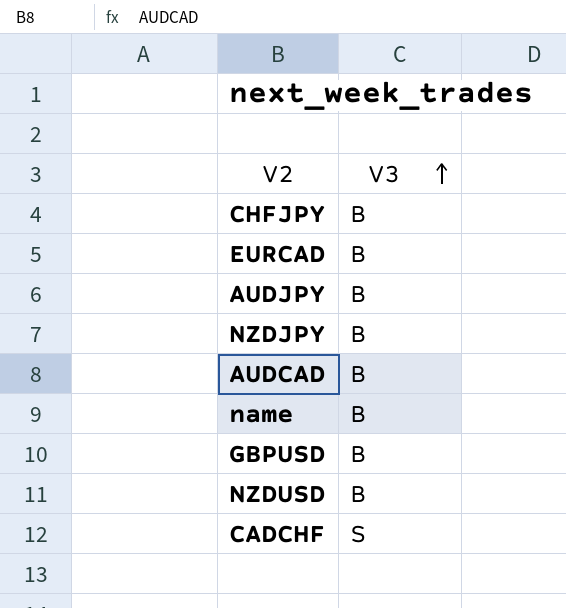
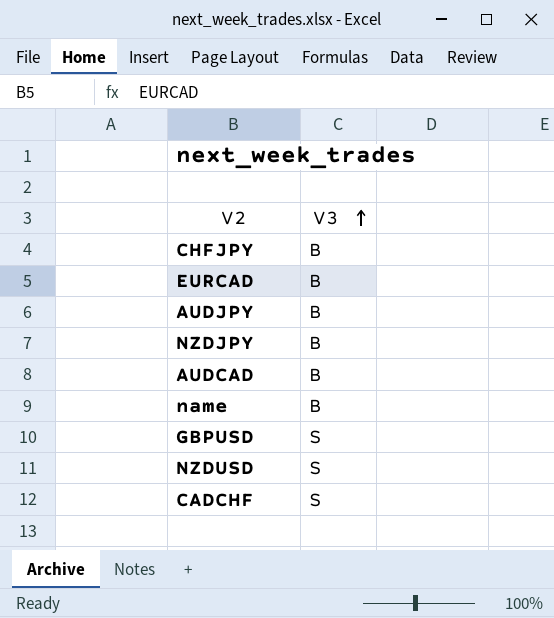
GBPUSD | V3: B -> S
NZDUSD | V3: B -> S

